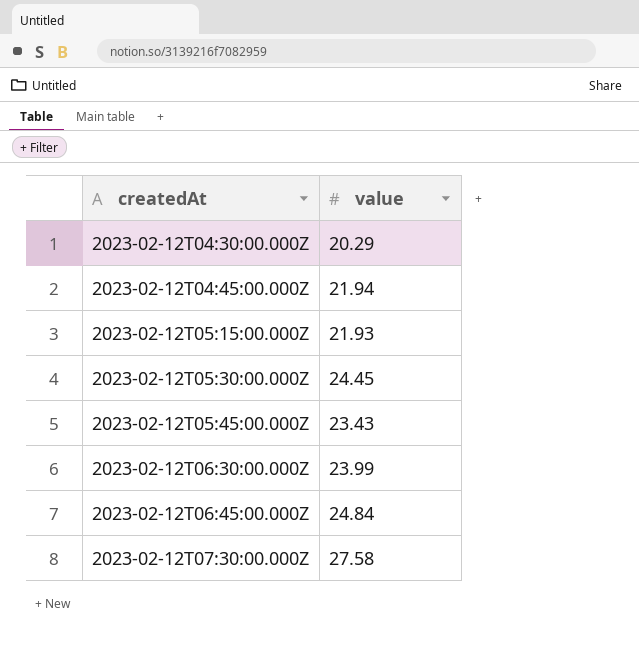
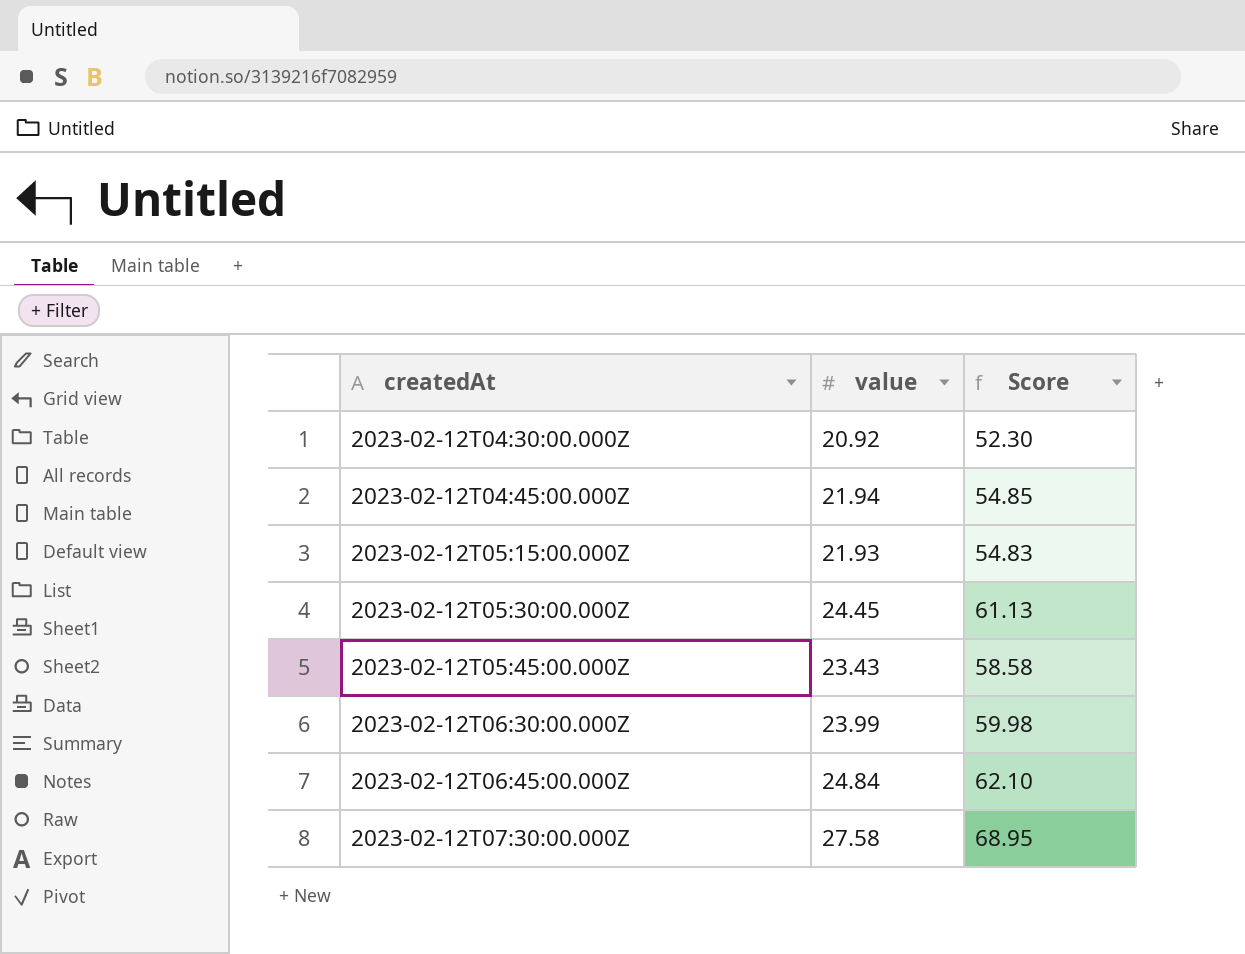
column Score | formula: none -> [value] * 2.5
2023-02-12T04:30:00.000Z | value: 20.29 -> 20.92

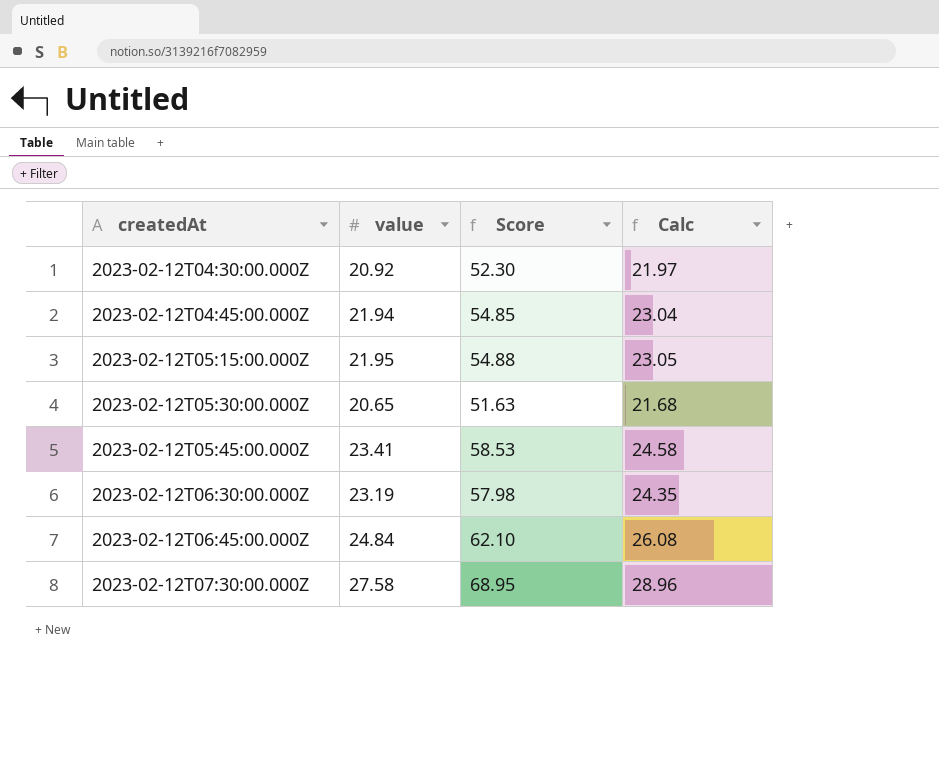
column Calc | formula: none -> [value] * 1.05
2023-02-12T05:15:00.000Z | value: 21.93 -> 21.95
2023-02-12T05:15:00.000Z | Score: 54.83 -> 54.88
2023-02-12T05:30:00.000Z | value: 24.45 -> 20.65
2023-02-12T05:30:00.000Z | Score: 61.13 -> 51.63
2023-02-12T05:45:00.000Z | value: 23.43 -> 23.41
2023-02-12T05:45:00.000Z | Score: 58.58 -> 58.53
2023-02-12T06:30:00.000Z | value: 23.99 -> 23.19
2023-02-12T06:30:00.000Z | Score: 59.98 -> 57.98

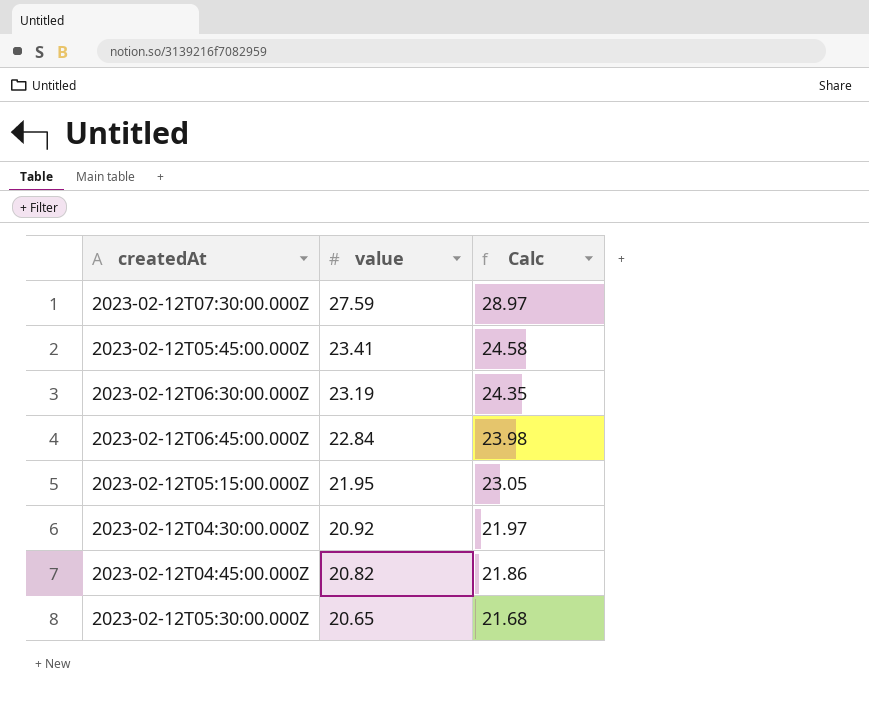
row order: createdAt ascending -> value descending
column Score | formula: [value] * 2.5 -> none
2023-02-12T07:30:00.000Z | value: 27.58 -> 27.59
2023-02-12T07:30:00.000Z | Calc: 28.96 -> 28.97
2023-02-12T06:45:00.000Z | value: 24.84 -> 22.84
2023-02-12T06:45:00.000Z | Calc: 26.08 -> 23.98
2023-02-12T04:45:00.000Z | value: 21.94 -> 20.82
2023-02-12T04:45:00.000Z | Calc: 23.04 -> 21.86

